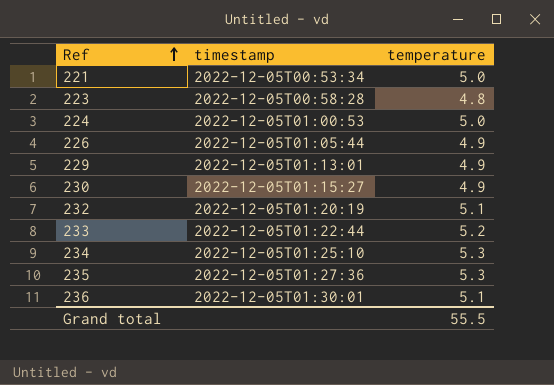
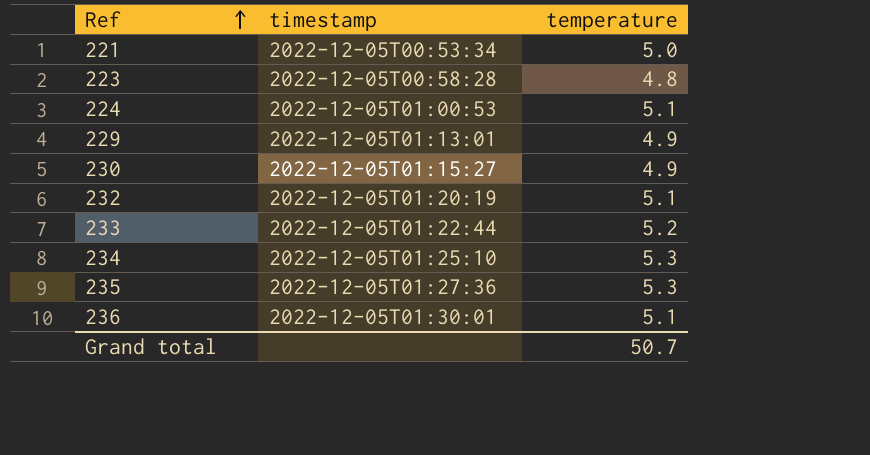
row 226: 2022-12-05T01:05:44 | 4.9 -> none
224 | temperature: 5.0 -> 5.1
Grand total | temperature: 55.5 -> 50.7

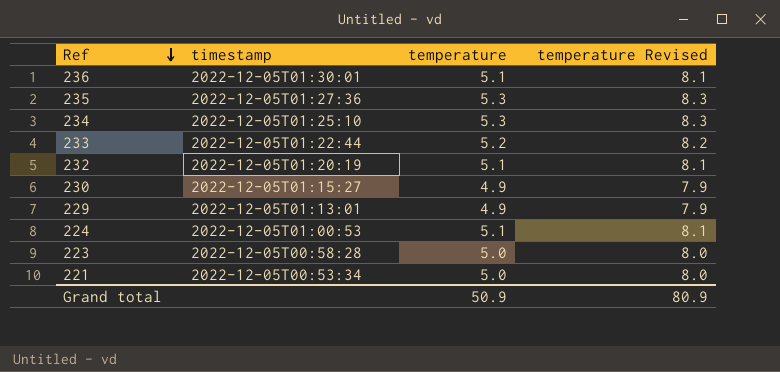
row order: Ref ascending -> Ref descending
column temperature Revised | formula: none -> [temperature] + 3
223 | temperature: 4.8 -> 5.0
Grand total | temperature: 50.7 -> 50.9

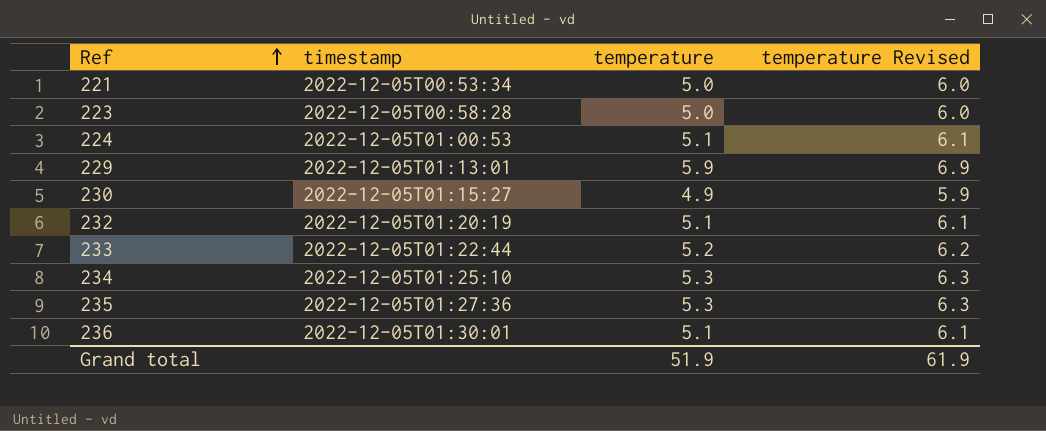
row order: Ref descending -> Ref ascending
column temperature Revised | formula: [temperature] + 3 -> [temperature] + 1
229 | temperature: 4.9 -> 5.9
Grand total | temperature: 50.9 -> 51.9
Grand total | temperature Revised: 80.9 -> 61.9

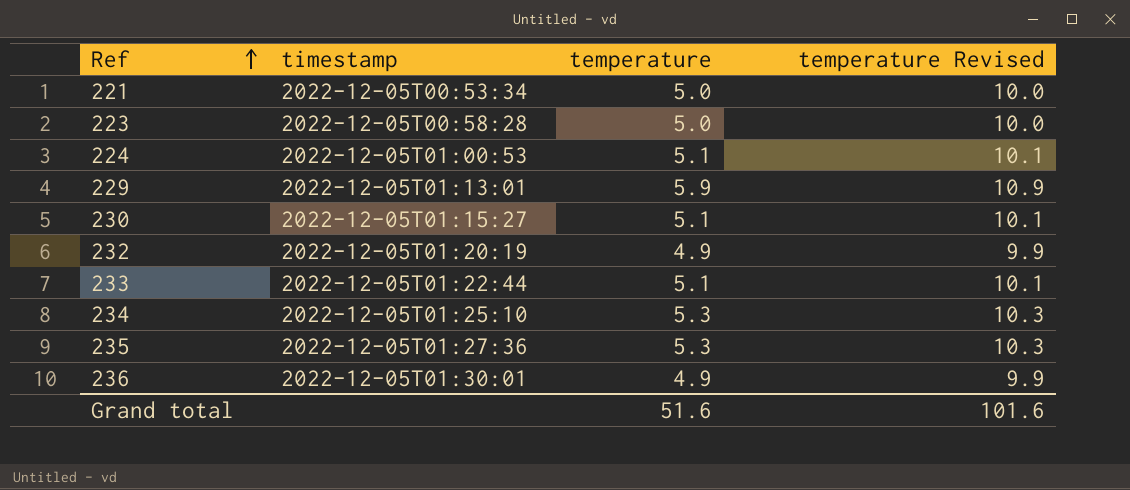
column temperature Revised | formula: [temperature] + 1 -> [temperature] + 5
230 | temperature: 4.9 -> 5.1
232 | temperature: 5.1 -> 4.9
233 | temperature: 5.2 -> 5.1
236 | temperature: 5.1 -> 4.9
Grand total | temperature: 51.9 -> 51.6
Grand total | temperature Revised: 61.9 -> 101.6

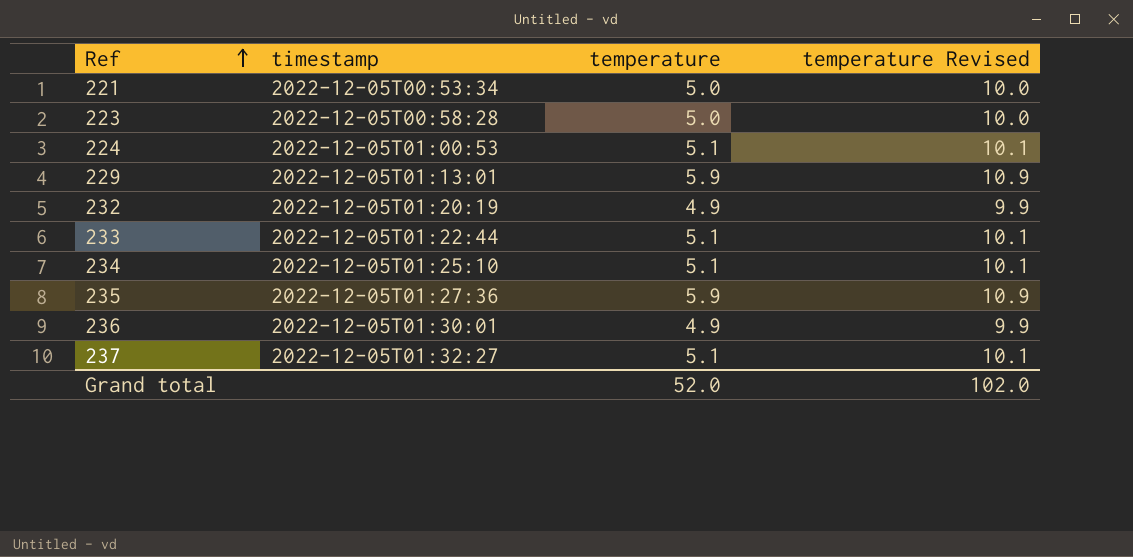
row 230: 2022-12-05T01:15:27 | 5.1 | 10.1 -> none
234 | temperature: 5.3 -> 5.1
234 | temperature Revised: 10.3 -> 10.1
235 | temperature: 5.3 -> 5.9
235 | temperature Revised: 10.3 -> 10.9
row 237: none -> 2022-12-05T01:32:27 | 5.1 | 10.1
Grand total | temperature: 51.6 -> 52.0
Grand total | temperature Revised: 101.6 -> 102.0

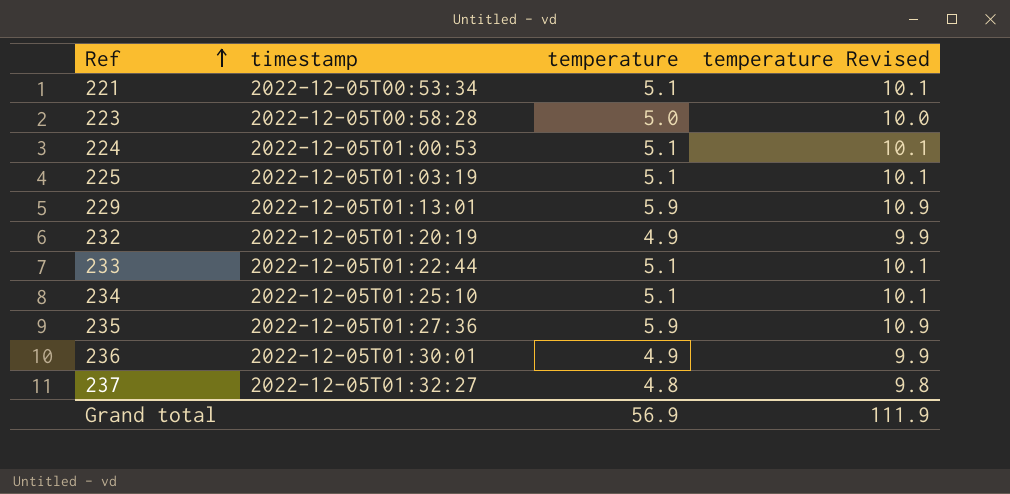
221 | temperature: 5.0 -> 5.1
221 | temperature Revised: 10.0 -> 10.1
row 225: none -> 2022-12-05T01:03:19 | 5.1 | 10.1
237 | temperature: 5.1 -> 4.8
237 | temperature Revised: 10.1 -> 9.8
Grand total | temperature: 52.0 -> 56.9
Grand total | temperature Revised: 102.0 -> 111.9

